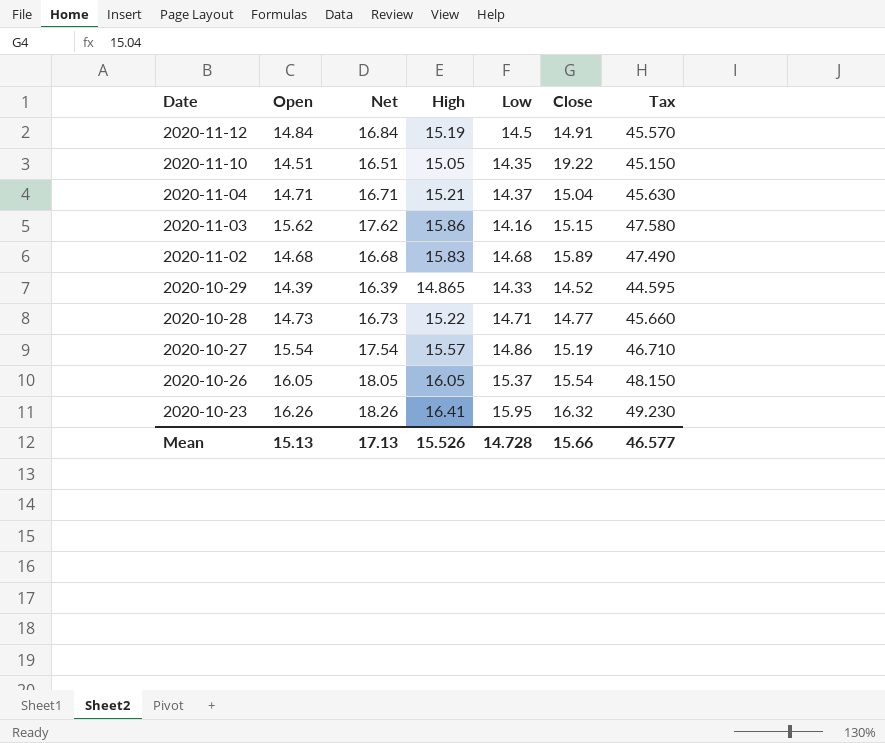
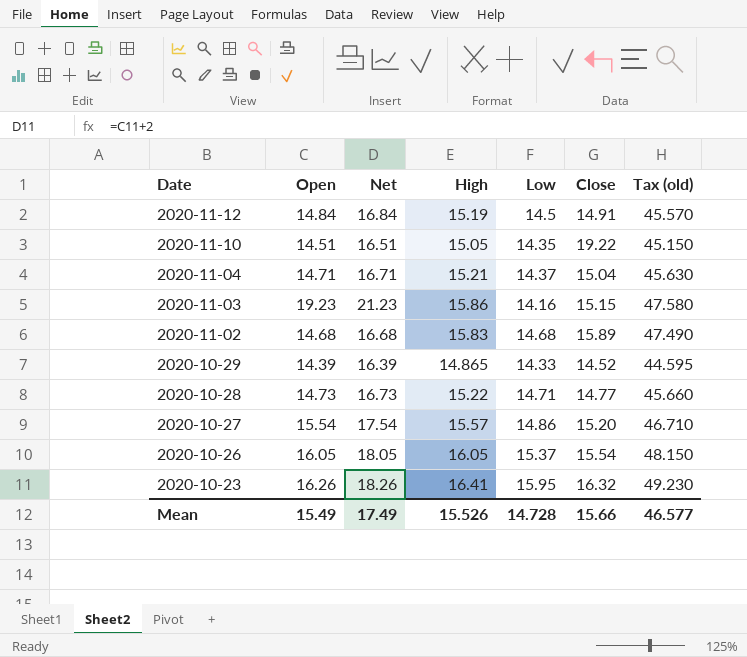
column name: Tax -> Tax (old)
2020-11-03 | Open: 15.62 -> 19.23
2020-11-03 | Net: 17.62 -> 21.23
2020-10-27 | Close: 15.19 -> 15.20
Mean | Open: 15.13 -> 15.49
Mean | Net: 17.13 -> 17.49

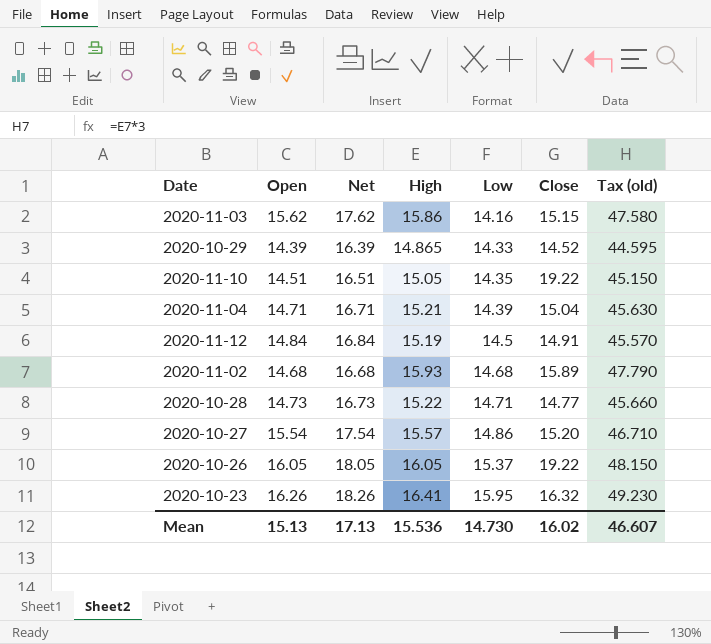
row order: Date descending -> Low ascending
2020-11-03 | Open: 19.23 -> 15.62
2020-11-03 | Net: 21.23 -> 17.62
2020-11-04 | Low: 14.37 -> 14.39
2020-11-02 | High: 15.83 -> 15.93
2020-11-02 | Tax (old): 47.490 -> 47.790
2020-10-26 | Close: 15.54 -> 19.22
Mean | Open: 15.49 -> 15.13
Mean | Net: 17.49 -> 17.13
Mean | High: 15.526 -> 15.536
Mean | Low: 14.728 -> 14.730
Mean | Close: 15.66 -> 16.02
Mean | Tax (old): 46.577 -> 46.607

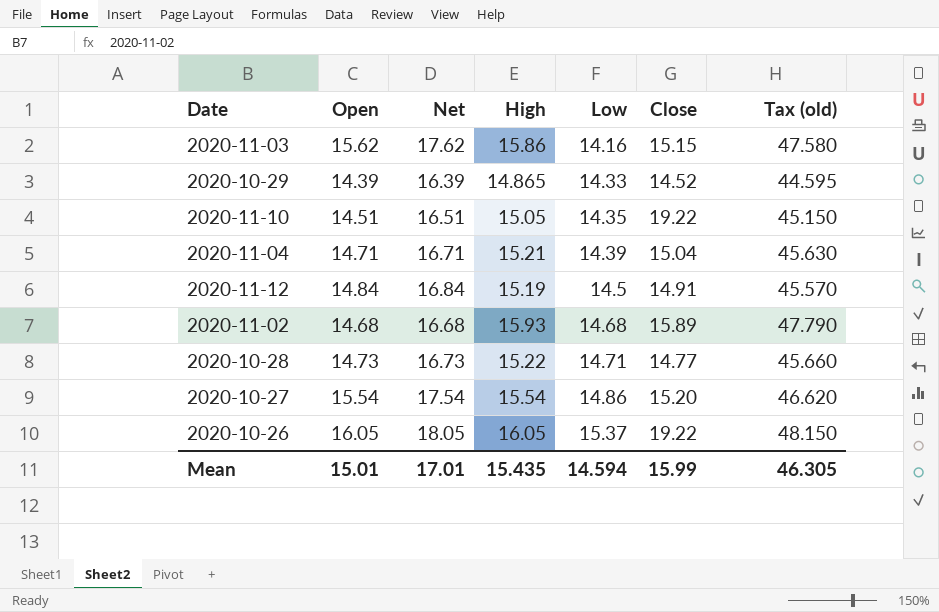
row 2020-10-23: 16.26 | 18.26 | 16.41 | 15.95 | 16.32 | 49.230 -> none
2020-10-27 | High: 15.57 -> 15.54
2020-10-27 | Tax (old): 46.710 -> 46.620
Mean | Open: 15.13 -> 15.01
Mean | Net: 17.13 -> 17.01
Mean | High: 15.536 -> 15.435
Mean | Low: 14.730 -> 14.594
Mean | Close: 16.02 -> 15.99
Mean | Tax (old): 46.607 -> 46.305

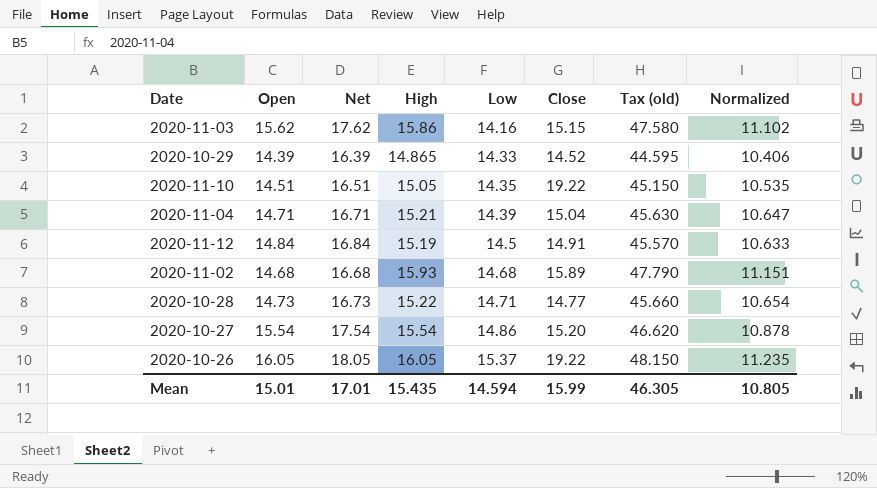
column Normalized | formula: none -> [High] * 0.7

